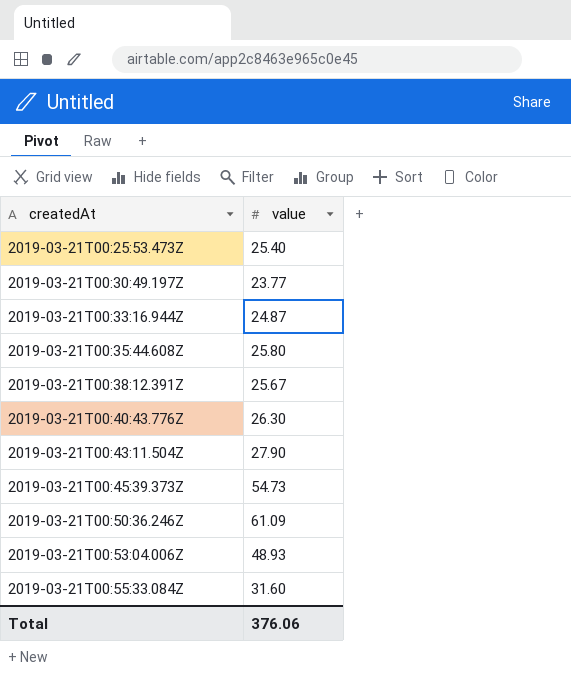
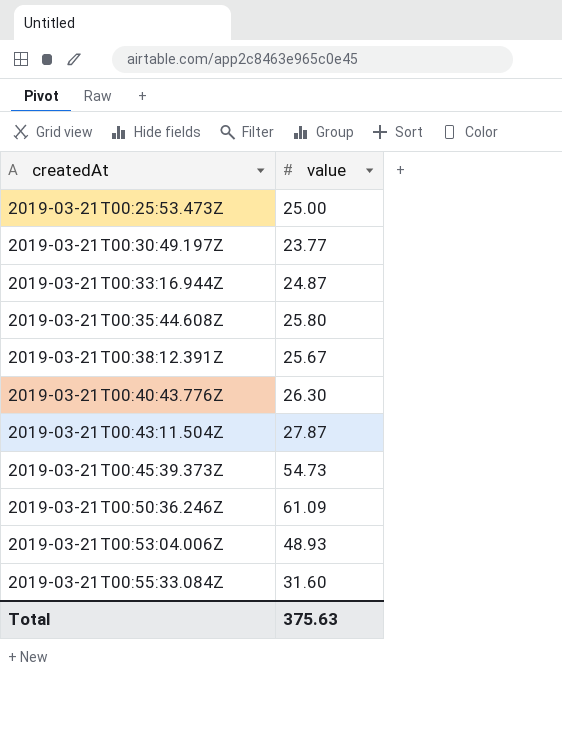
2019-03-21T00:25:53.473Z | value: 25.40 -> 25.00
2019-03-21T00:43:11.504Z | value: 27.90 -> 27.87
Total | value: 376.06 -> 375.63

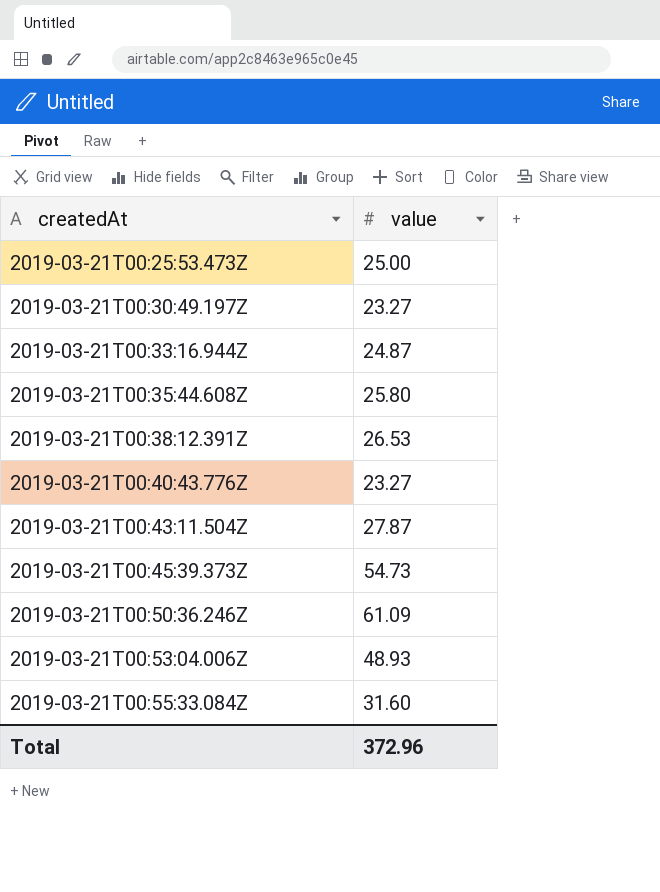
2019-03-21T00:30:49.197Z | value: 23.77 -> 23.27
2019-03-21T00:38:12.391Z | value: 25.67 -> 26.53
2019-03-21T00:40:43.776Z | value: 26.30 -> 23.27
Total | value: 375.63 -> 372.96

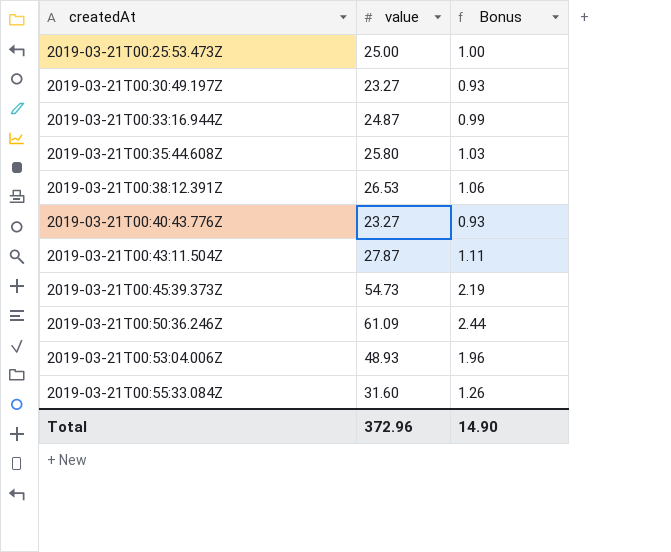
column Bonus | formula: none -> [value] * 0.04

